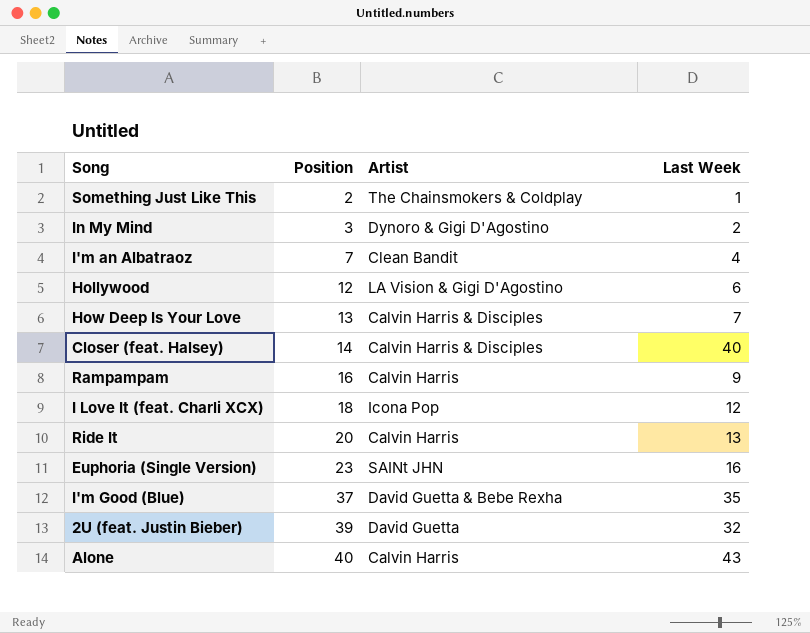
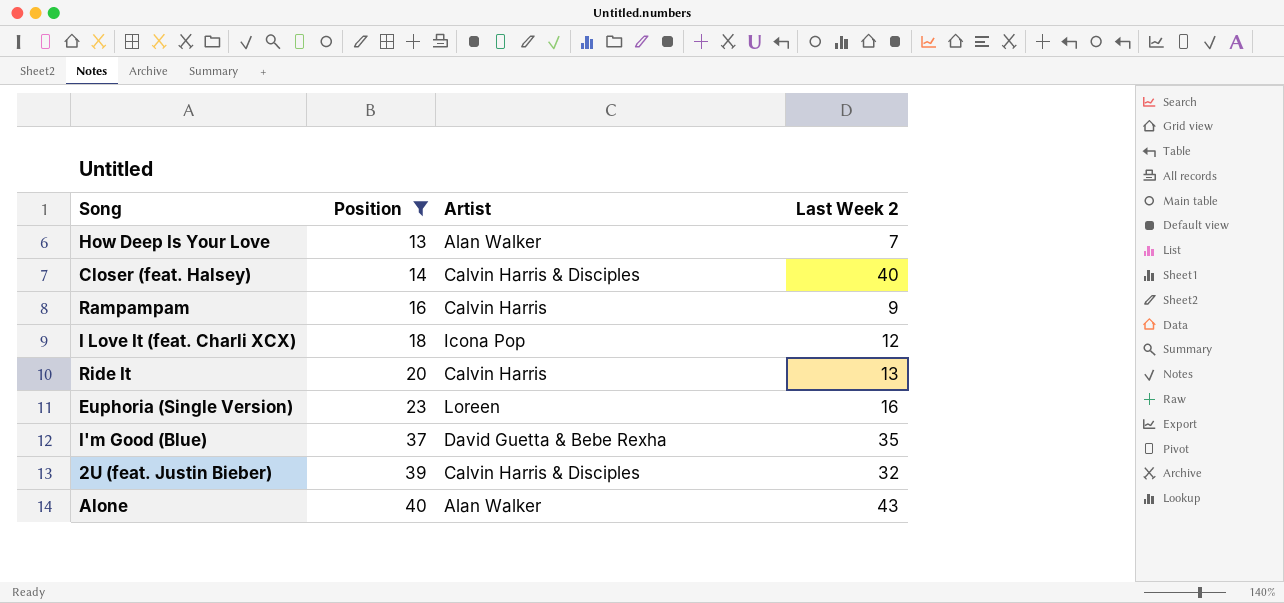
filter: none -> Position >= 13
column name: Last Week -> Last Week 2
How Deep Is Your Love | Artist: Calvin Harris & Disciples -> Alan Walker
Euphoria (Single Version) | Artist: SAINt JHN -> Loreen
2U (feat. Justin Bieber) | Artist: David Guetta -> Calvin Harris & Disciples
Alone | Artist: Calvin Harris -> Alan Walker

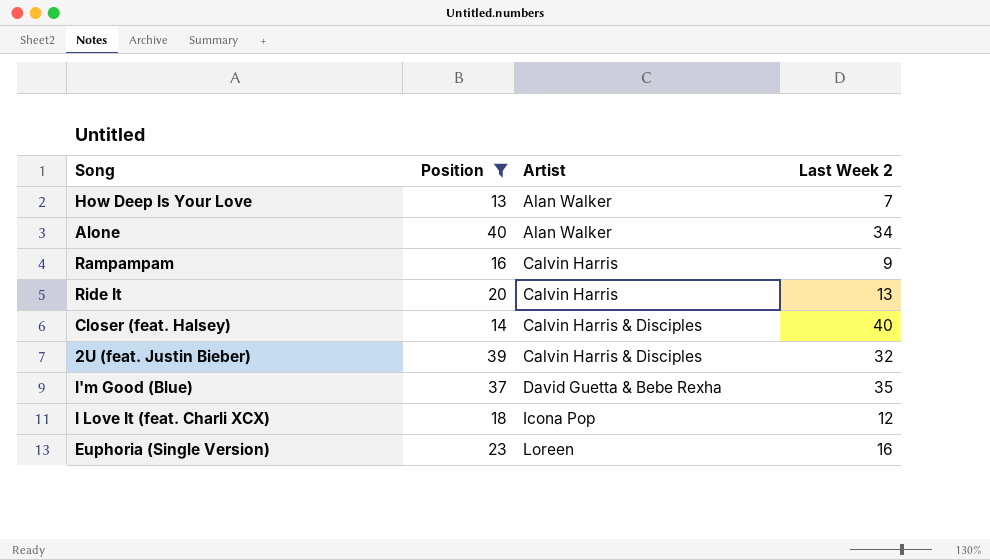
row order: Position ascending -> Artist ascending
Alone | Last Week 2: 43 -> 34

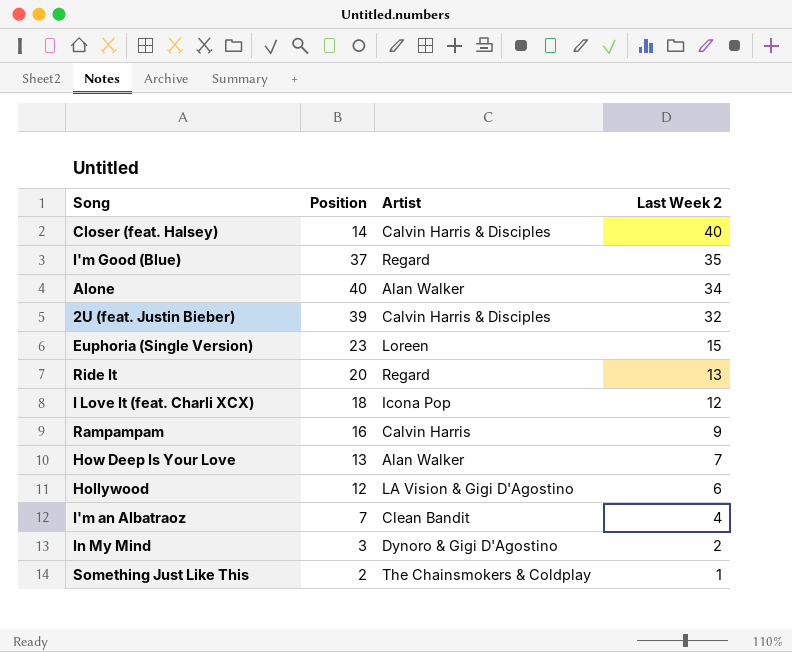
filter: Position >= 13 -> none
row order: Artist ascending -> Last Week 2 descending
I'm Good (Blue) | Artist: David Guetta & Bebe Rexha -> Regard
Euphoria (Single Version) | Last Week 2: 16 -> 15
Ride It | Artist: Calvin Harris -> Regard

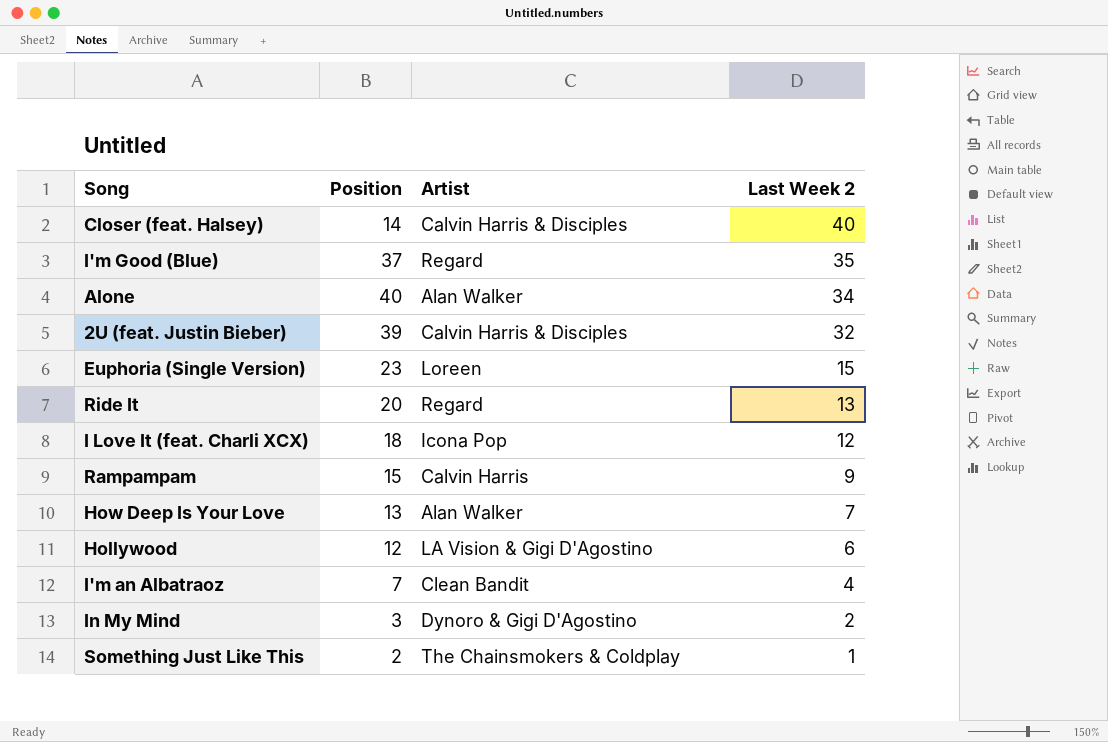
Rampampam | Position: 16 -> 15

